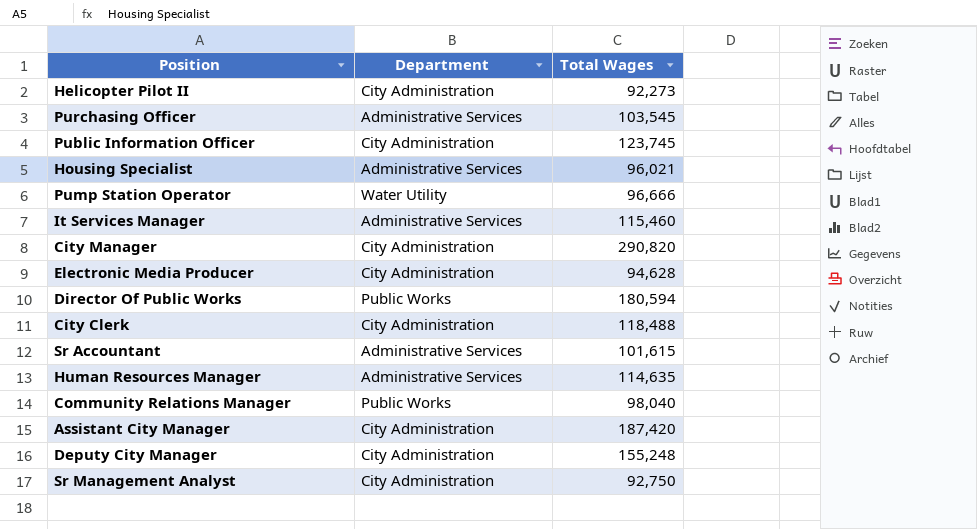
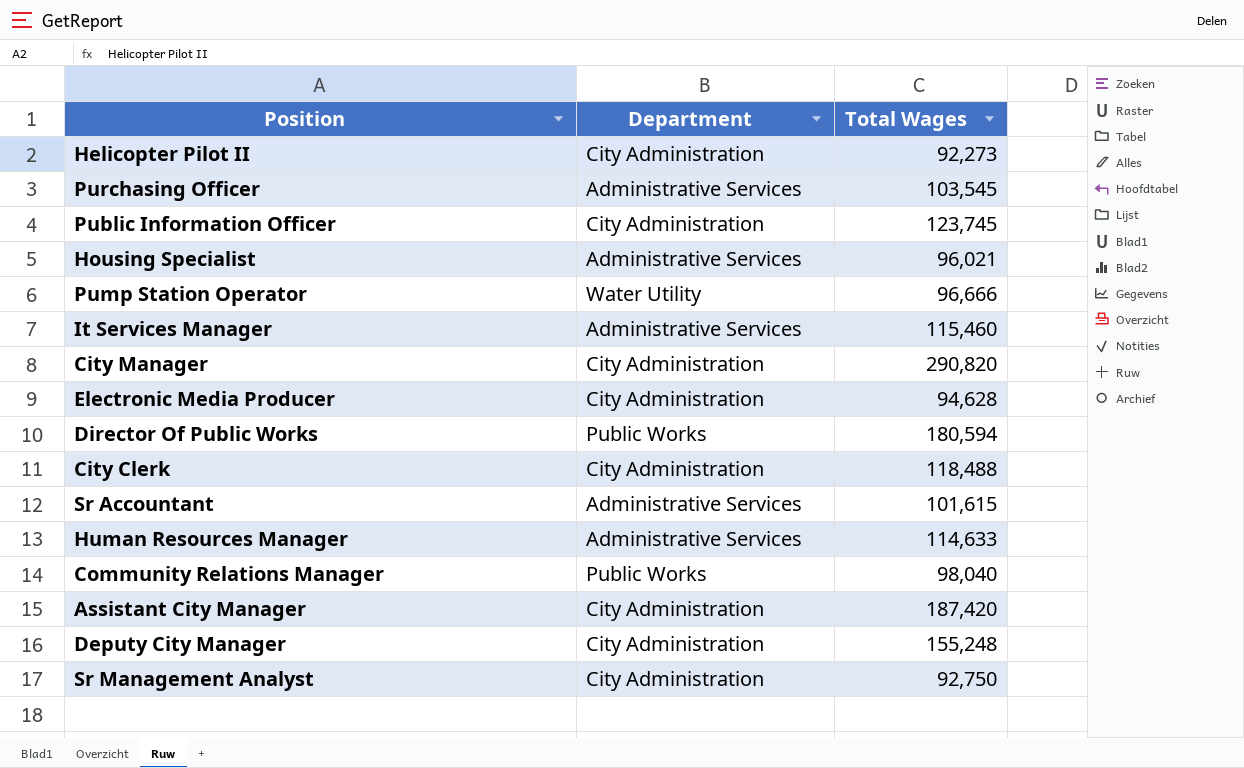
Human Resources Manager | Total Wages: 114,635 -> 114,633

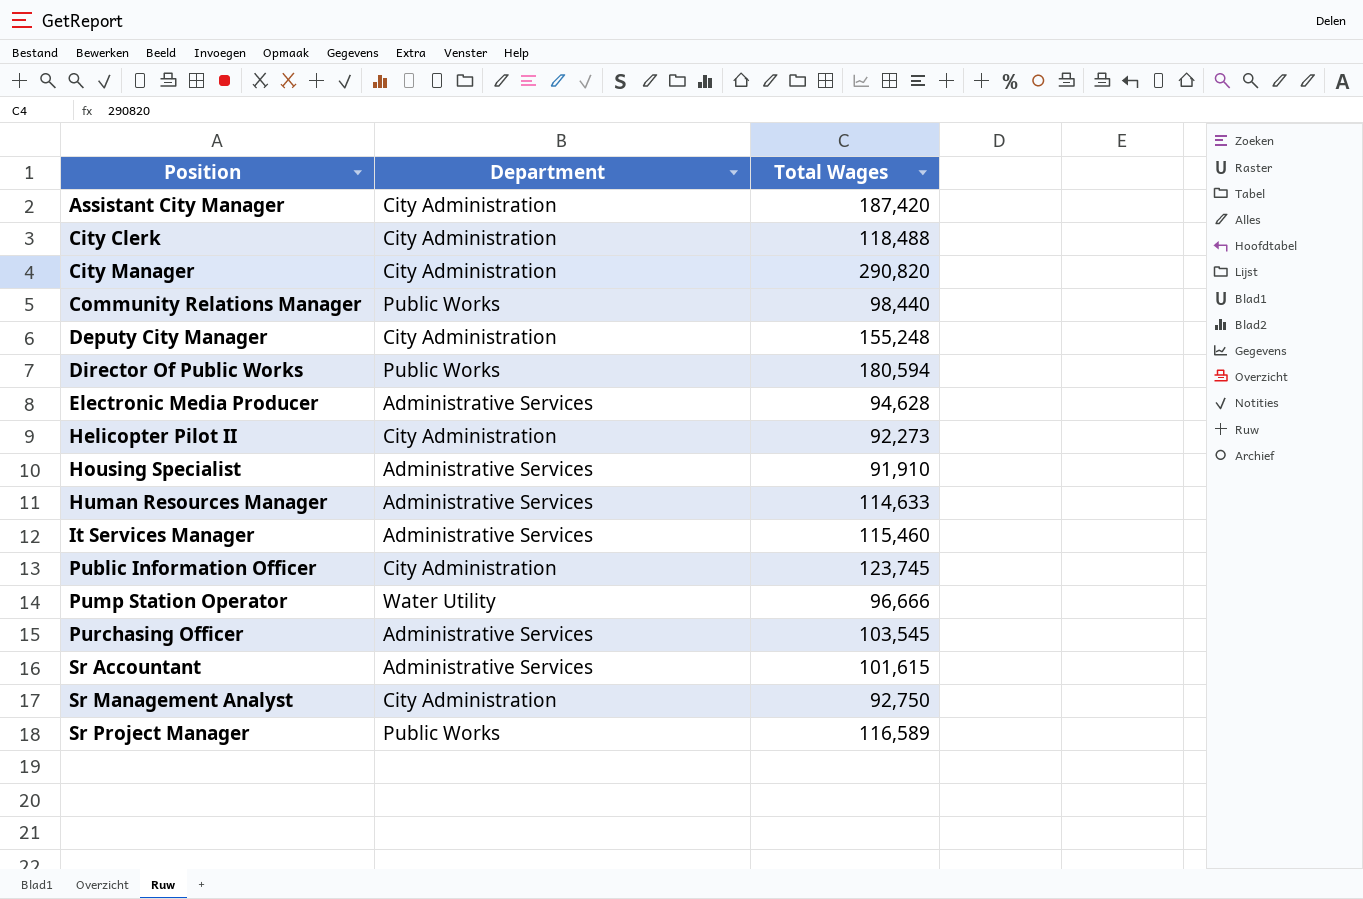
row order: none -> Position ascending
Community Relations Manager | Total Wages: 98,040 -> 98,440
Electronic Media Producer | Department: City Administration -> Administrative Services
Housing Specialist | Total Wages: 96,021 -> 91,910
row Sr Project Manager: none -> Public Works | 116,589

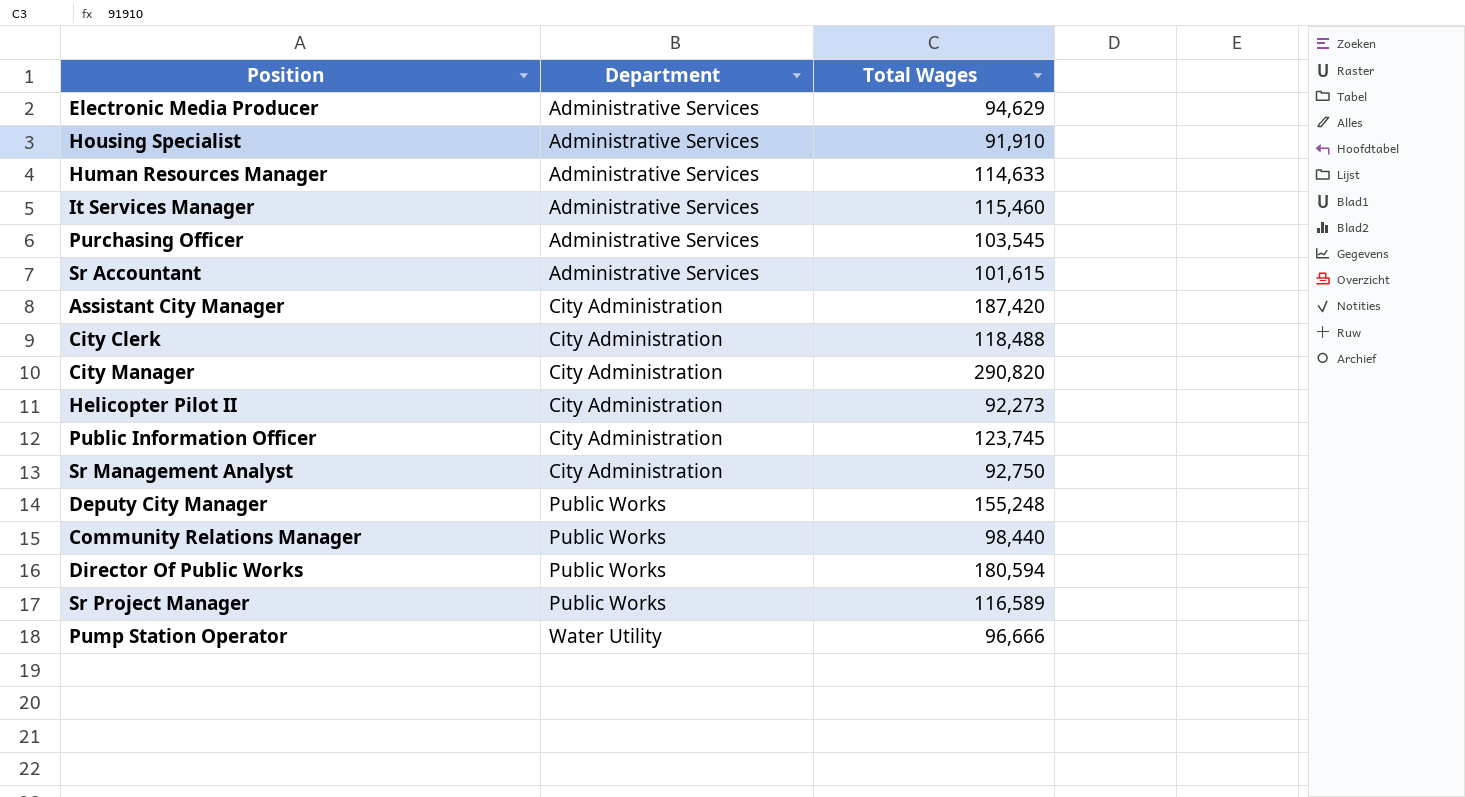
row order: Position ascending -> Department ascending
Electronic Media Producer | Total Wages: 94,628 -> 94,629
Deputy City Manager | Department: City Administration -> Public Works

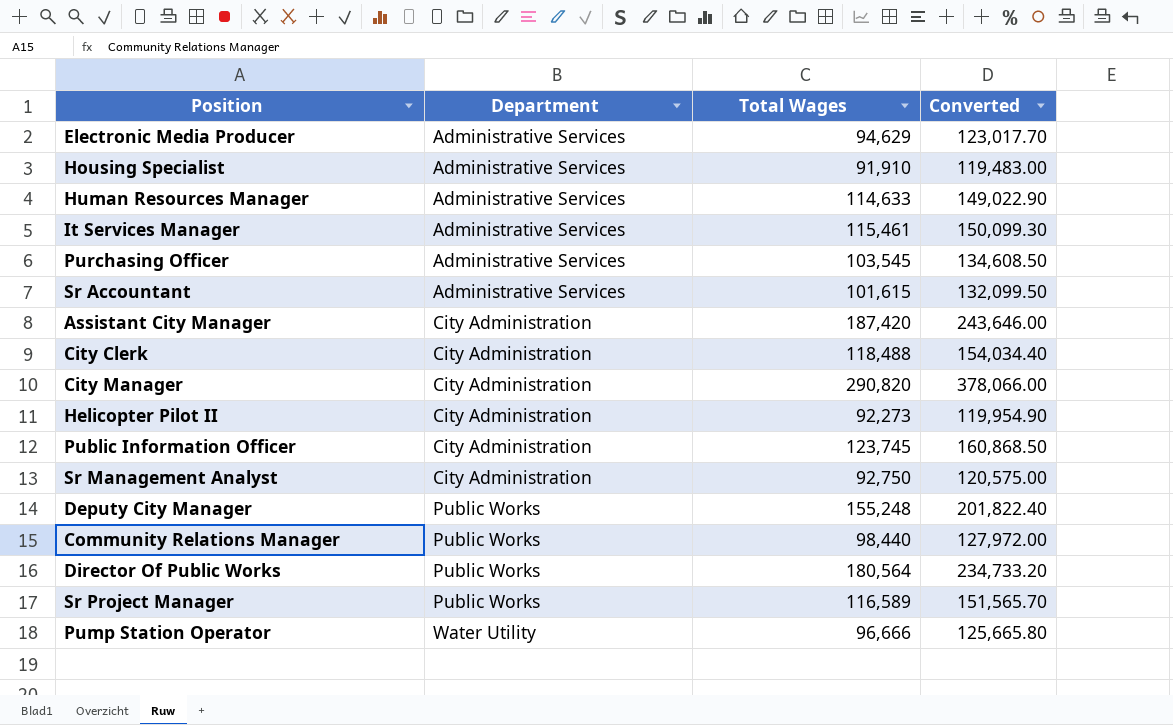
column Converted | formula: none -> [Total Wages] * 1.3
It Services Manager | Total Wages: 115,460 -> 115,461
Director Of Public Works | Total Wages: 180,594 -> 180,564

